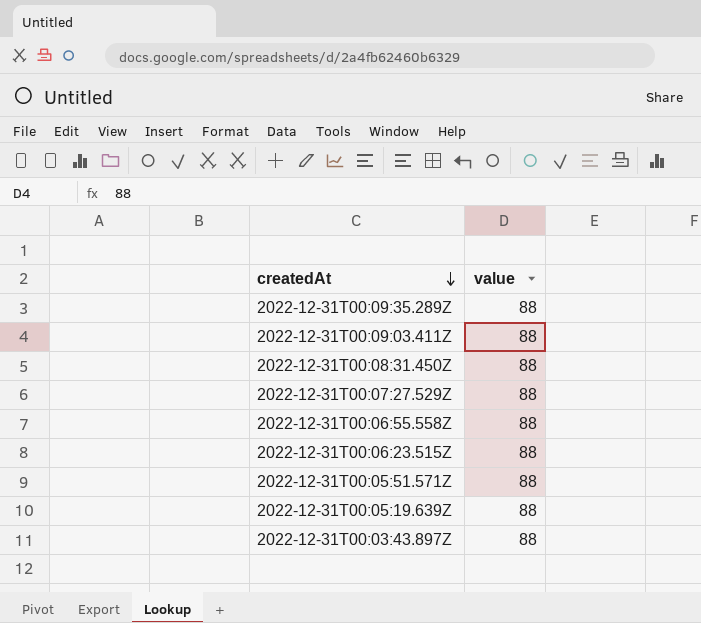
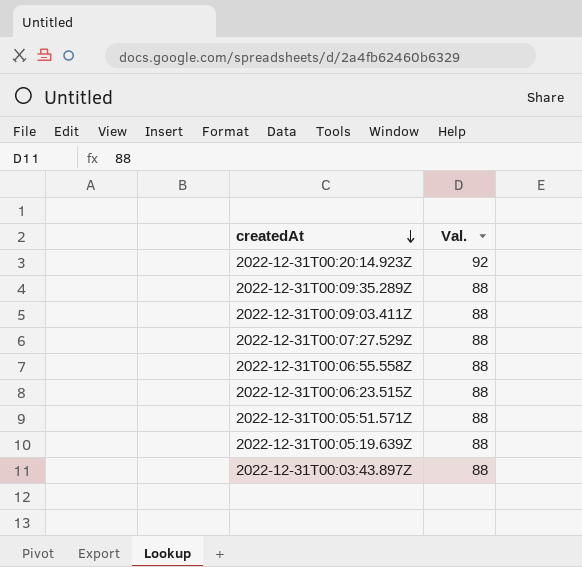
column name: value -> Val.
row 2022-12-31T00:08:31.450Z: 88 -> none
row 2022-12-31T00:20:14.923Z: none -> 92

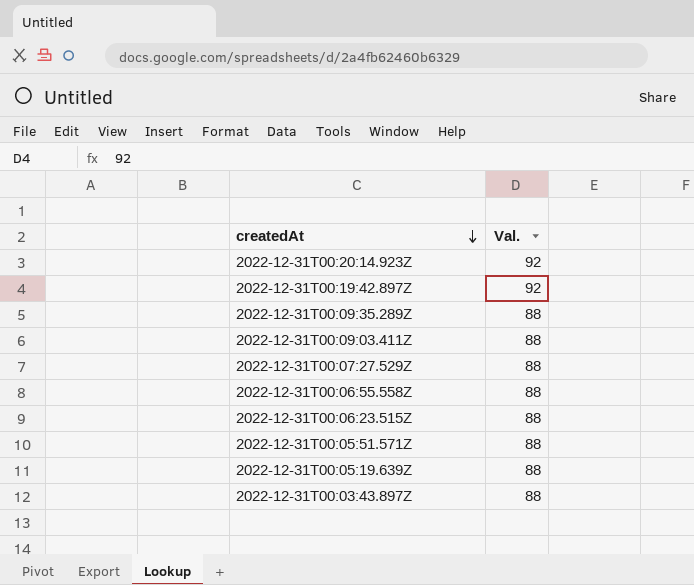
row 2022-12-31T00:19:42.897Z: none -> 92

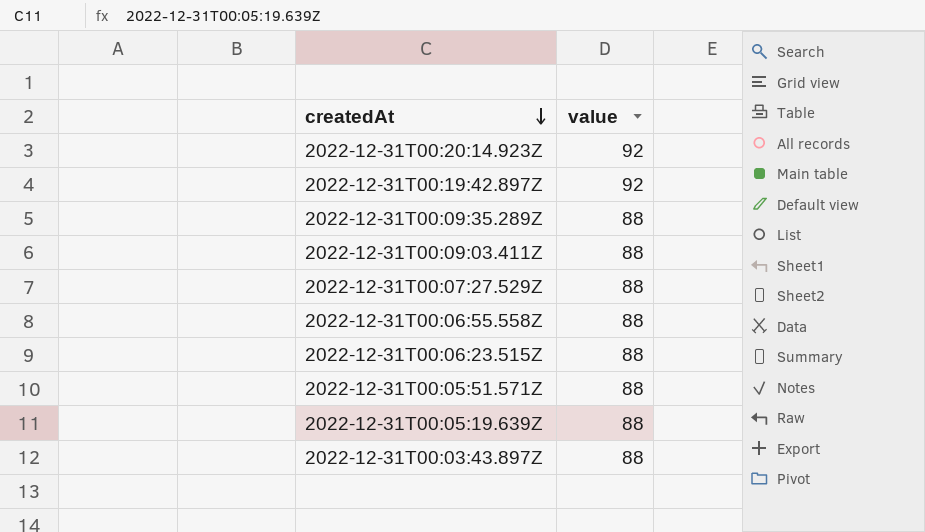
column name: Val. -> value

